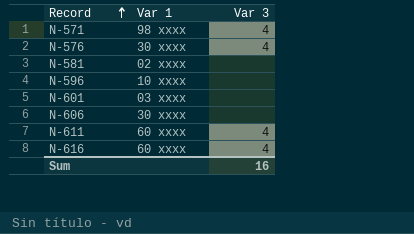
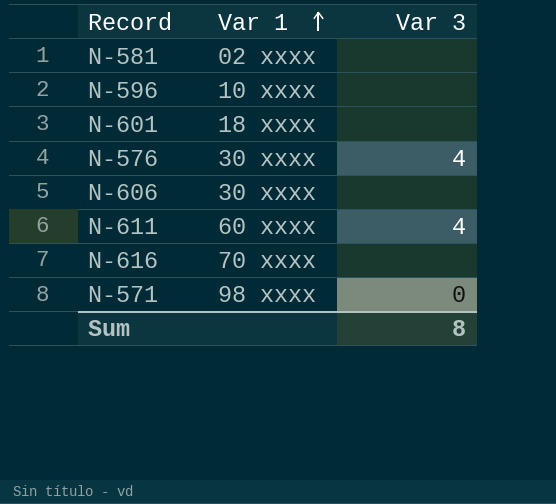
row order: Record ascending -> Var 1 ascending
N-601 | Var 1: 03 xxxx -> 18 xxxx
N-616 | Var 1: 60 xxxx -> 70 xxxx
N-616 | Var 3: 4 -> none
N-571 | Var 3: 4 -> 0
Sum | Var 3: 16 -> 8

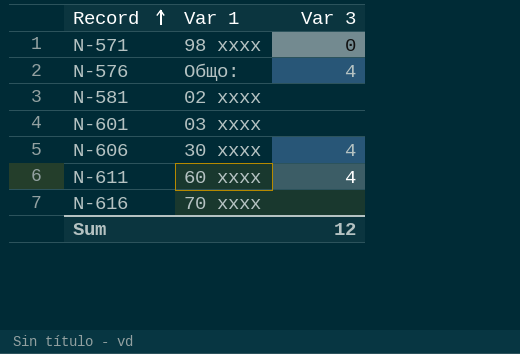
row order: Var 1 ascending -> Record ascending
row N-596: 10 xxxx | none -> none
N-576 | Var 1: 30 xxxx -> Общо:
N-601 | Var 1: 18 xxxx -> 03 xxxx
N-606 | Var 3: none -> 4
Sum | Var 3: 8 -> 12

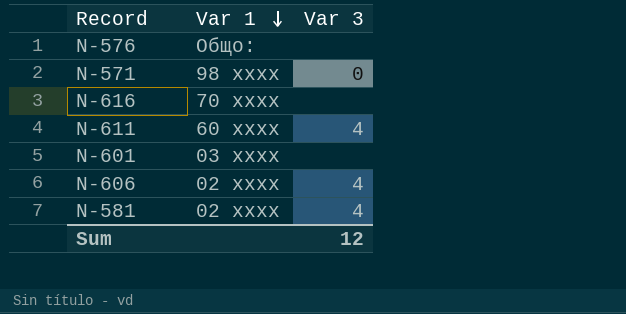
row order: Record ascending -> Var 1 descending
N-576 | Var 3: 4 -> none
N-606 | Var 1: 30 xxxx -> 02 xxxx
N-581 | Var 3: none -> 4

